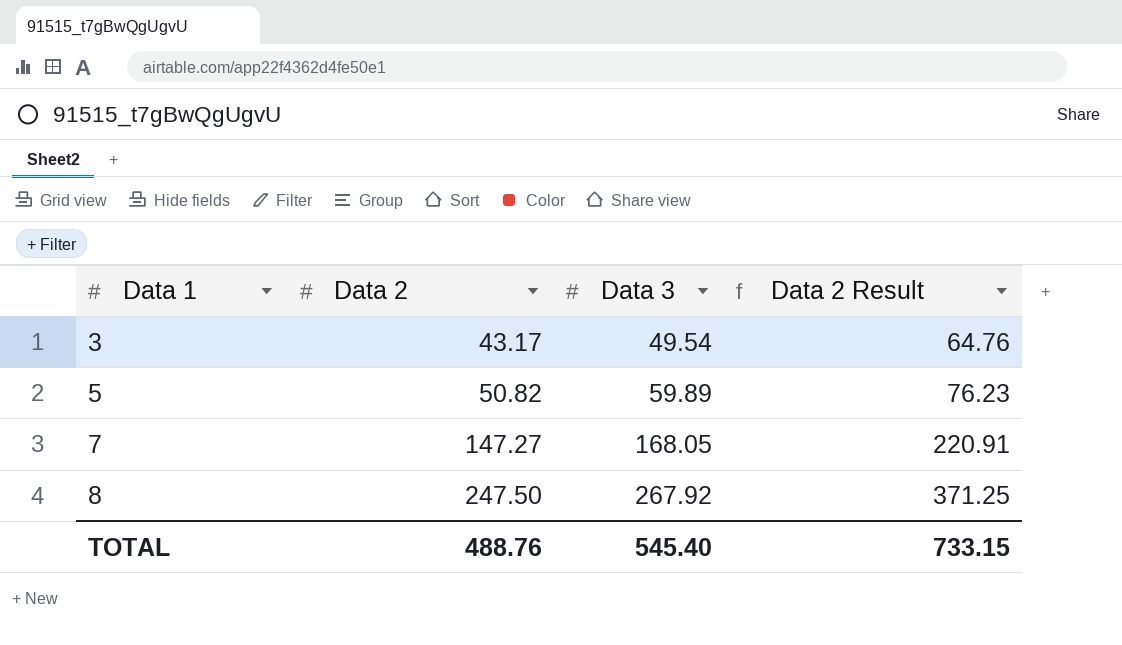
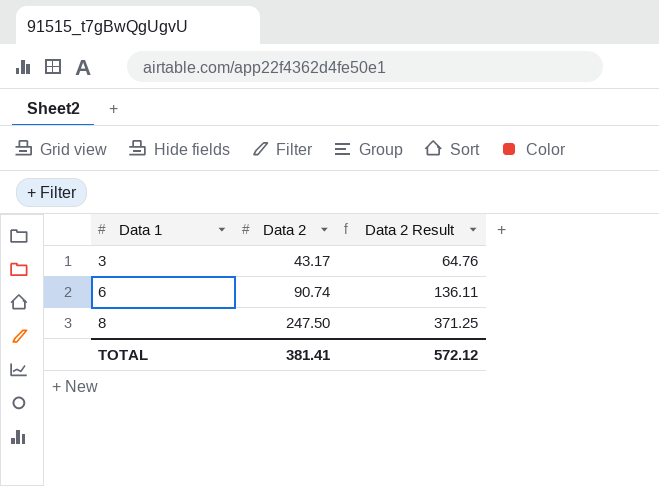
column Data 3 | position: 3 -> none
row 5: 50.82 | 59.89 | 76.23 -> none
row 7: 147.27 | 168.05 | 220.91 -> none
row 6: none -> 90.74 | 136.11
TOTAL | Data 2: 488.76 -> 381.41
TOTAL | Data 2 Result: 733.15 -> 572.12

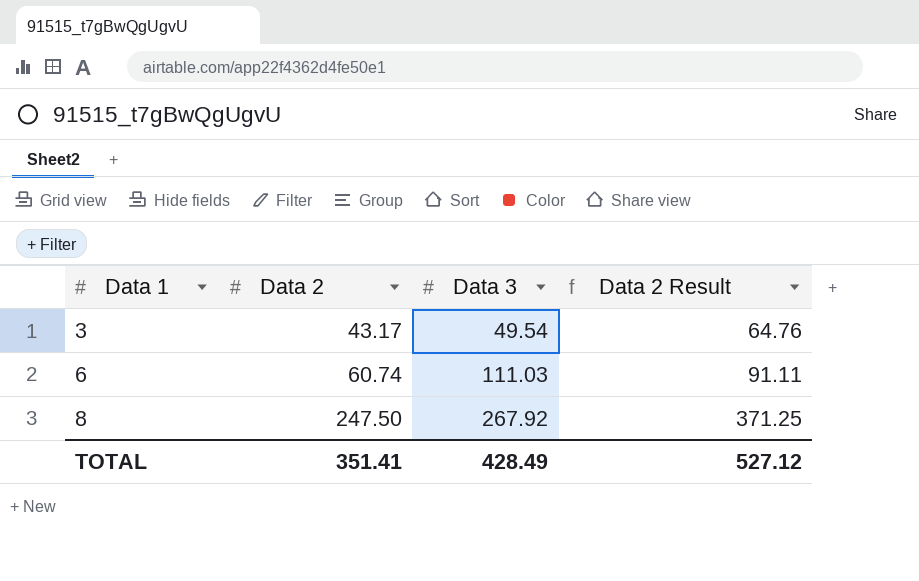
column Data 3 | position: none -> 3
6 | Data 2: 90.74 -> 60.74
6 | Data 2 Result: 136.11 -> 91.11
TOTAL | Data 2: 381.41 -> 351.41
TOTAL | Data 2 Result: 572.12 -> 527.12

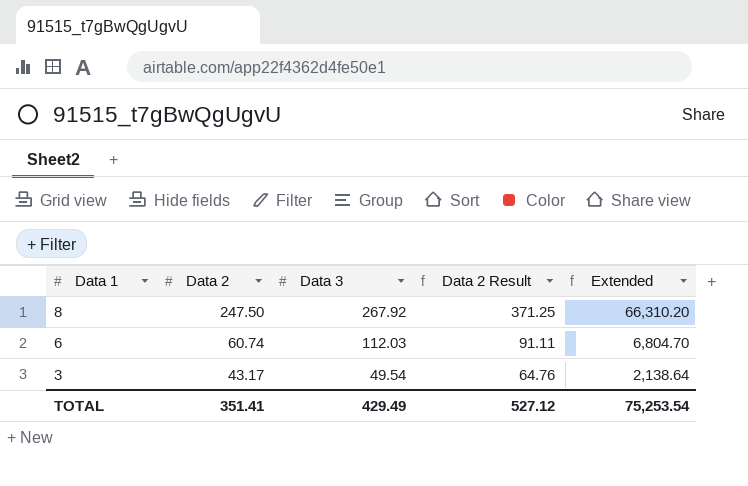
row order: Data 1 ascending -> Data 1 descending
column Extended | formula: none -> [Data 2] * [Data 3]
6 | Data 3: 111.03 -> 112.03
TOTAL | Data 3: 428.49 -> 429.49

